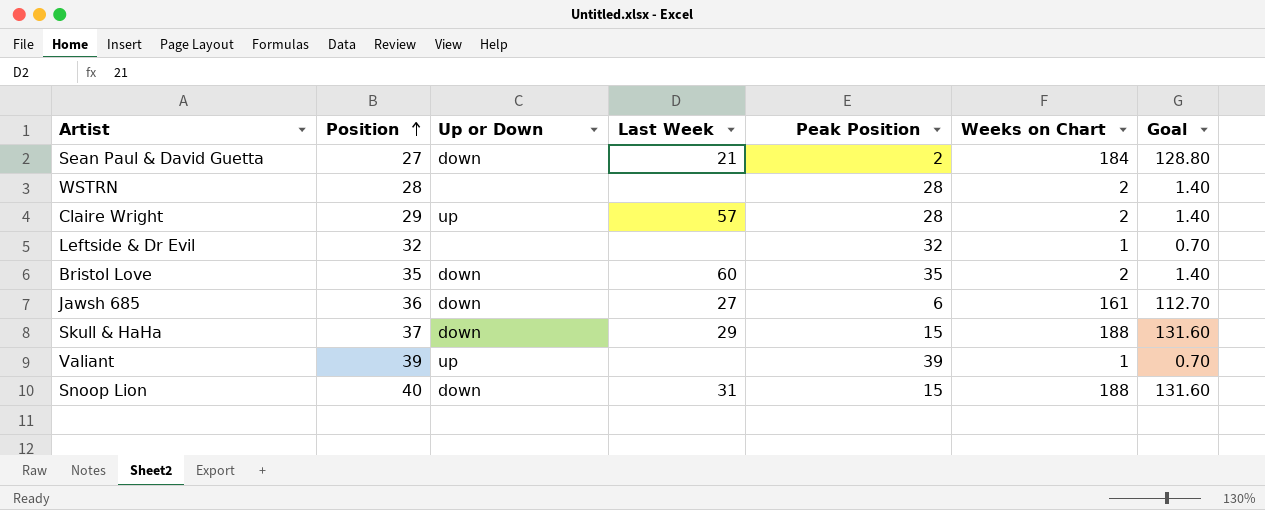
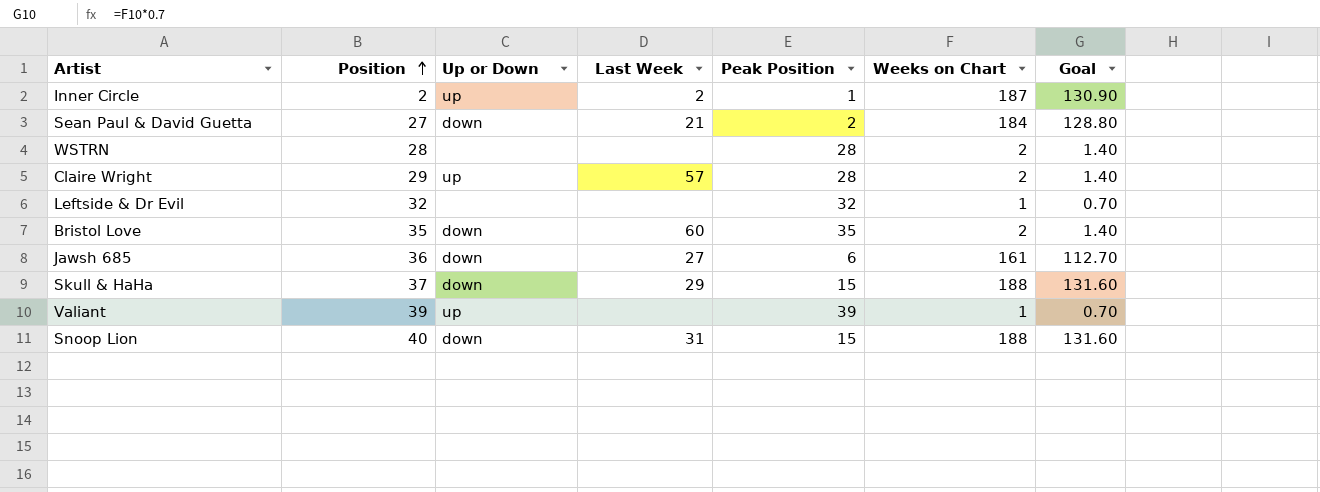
row Inner Circle: none -> 2 | up | 2 | 1 | 187 | 130.90

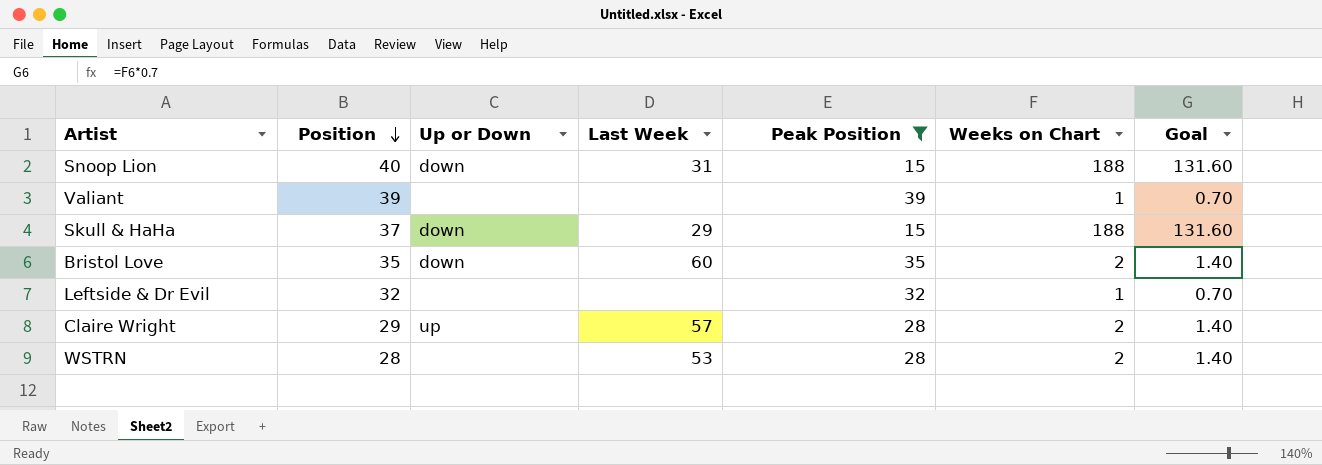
filter: none -> Peak Position >= 15
row order: Position ascending -> Position descending
Valiant | Up or Down: up -> none
WSTRN | Last Week: none -> 53

